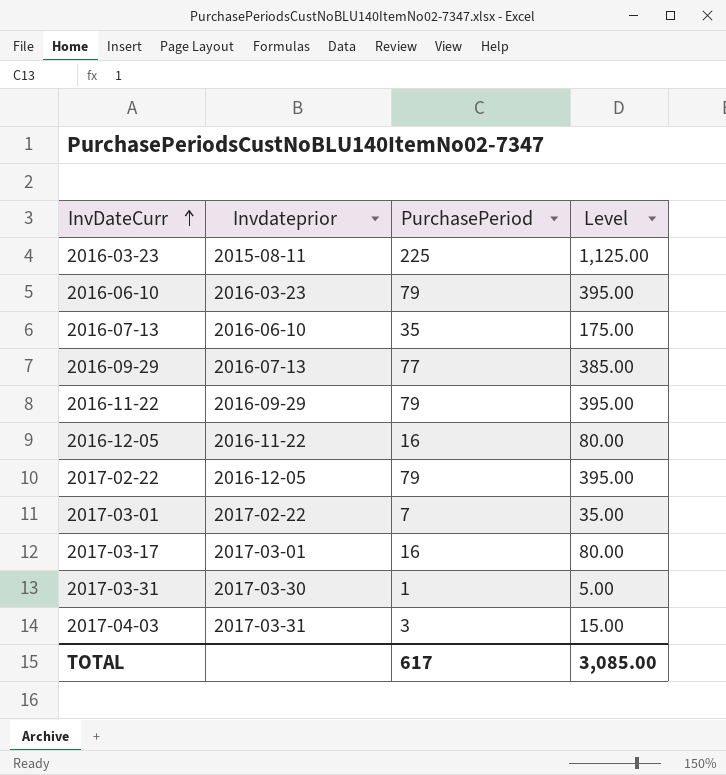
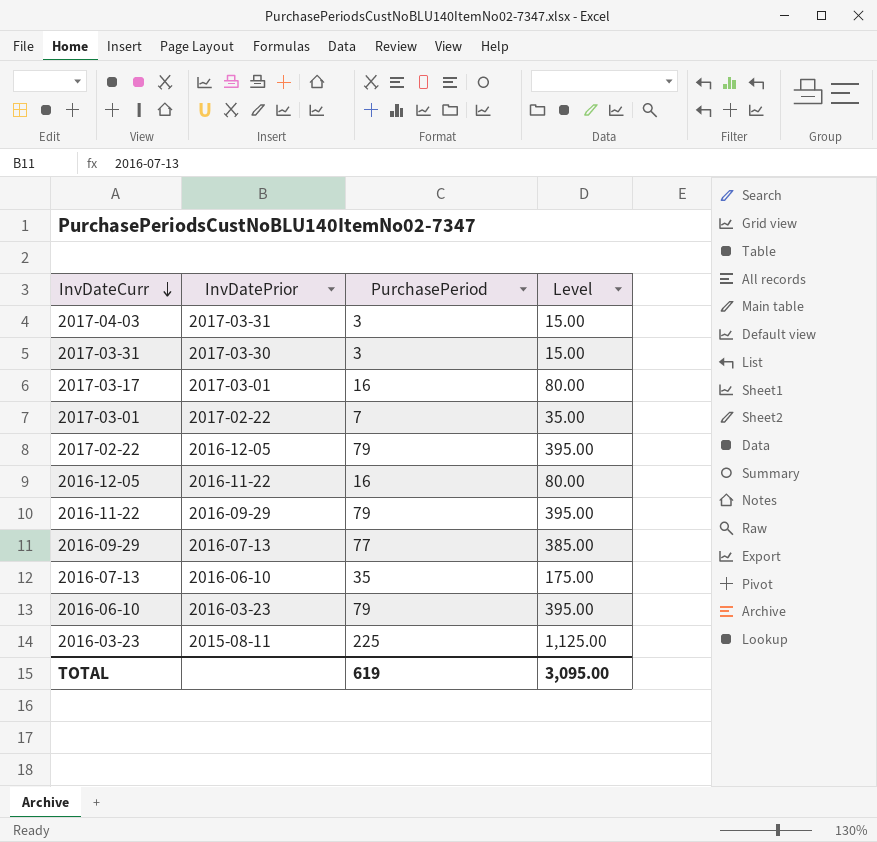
row order: InvDateCurr ascending -> InvDateCurr descending
column name: Invdateprior -> InvDatePrior
2017-03-31 | PurchasePeriod: 1 -> 3
2017-03-31 | Level: 5.00 -> 15.00
TOTAL | PurchasePeriod: 617 -> 619
TOTAL | Level: 3,085.00 -> 3,095.00

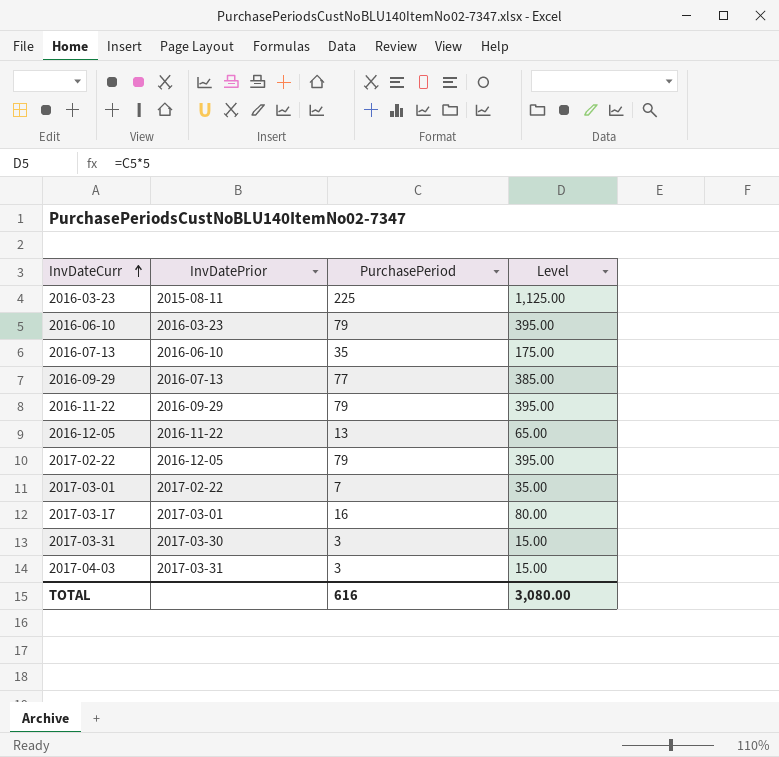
row order: InvDateCurr descending -> InvDateCurr ascending
2016-12-05 | PurchasePeriod: 16 -> 13
2016-12-05 | Level: 80.00 -> 65.00
TOTAL | PurchasePeriod: 619 -> 616
TOTAL | Level: 3,095.00 -> 3,080.00

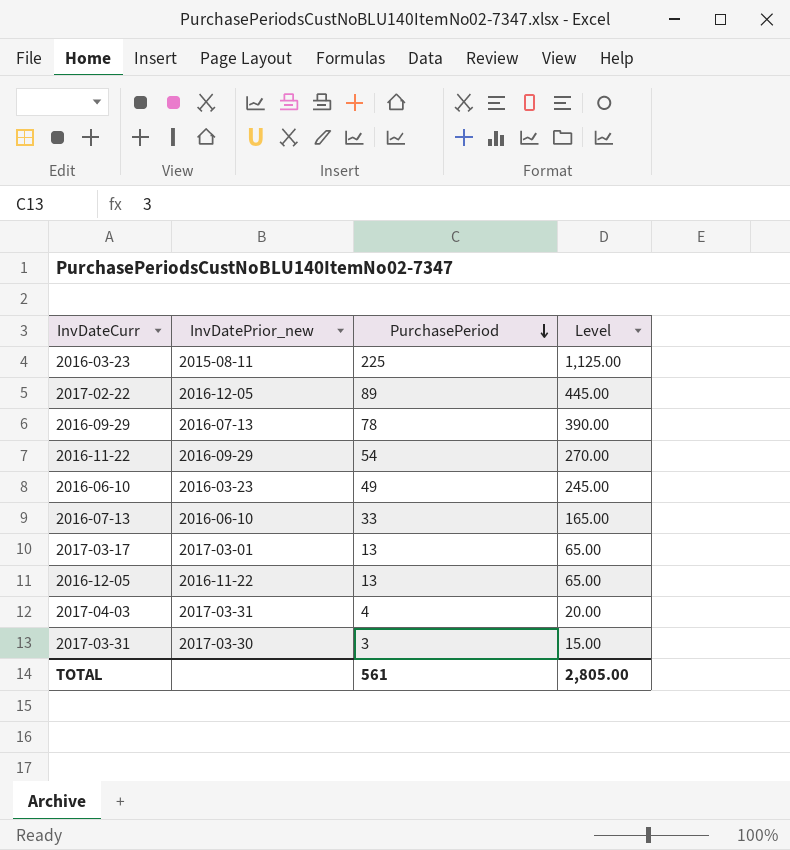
row order: InvDateCurr ascending -> PurchasePeriod descending
column name: InvDatePrior -> InvDatePrior_new
row 2017-03-01: 2017-02-22 | 7 | 35.00 -> none
2017-02-22 | PurchasePeriod: 79 -> 89
2017-02-22 | Level: 395.00 -> 445.00
2016-09-29 | PurchasePeriod: 77 -> 78
2016-09-29 | Level: 385.00 -> 390.00
2016-11-22 | PurchasePeriod: 79 -> 54
2016-11-22 | Level: 395.00 -> 270.00
2016-06-10 | PurchasePeriod: 79 -> 49
2016-06-10 | Level: 395.00 -> 245.00
2016-07-13 | PurchasePeriod: 35 -> 33
2016-07-13 | Level: 175.00 -> 165.00
2017-03-17 | PurchasePeriod: 16 -> 13
2017-03-17 | Level: 80.00 -> 65.00
2017-04-03 | PurchasePeriod: 3 -> 4
2017-04-03 | Level: 15.00 -> 20.00
TOTAL | PurchasePeriod: 616 -> 561
TOTAL | Level: 3,080.00 -> 2,805.00

